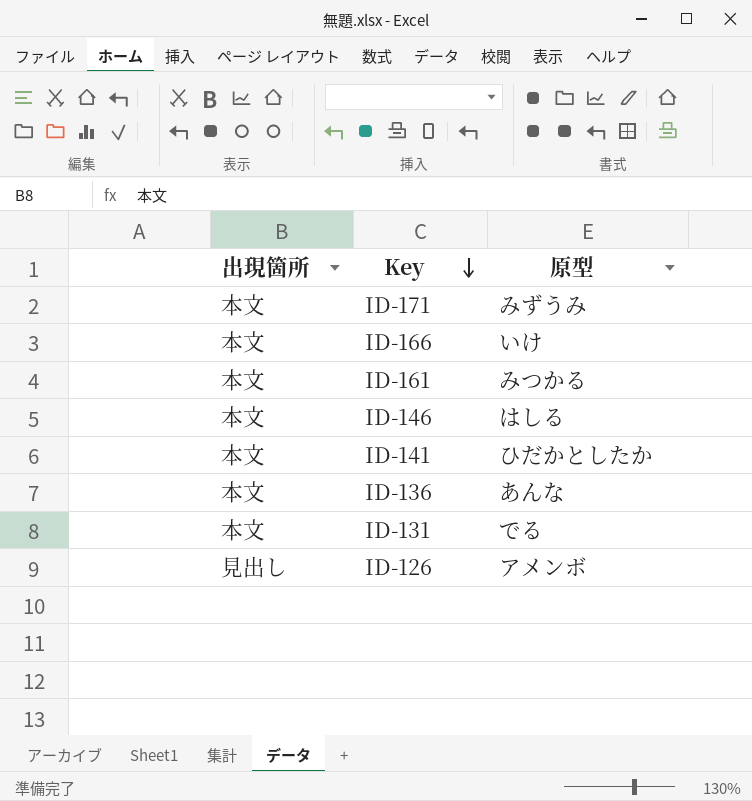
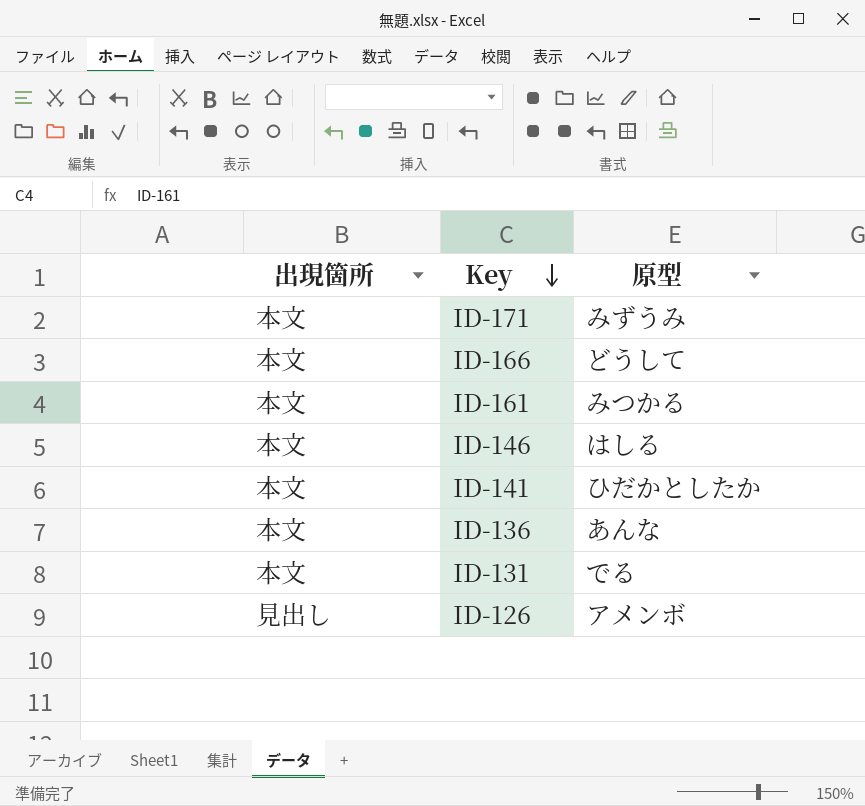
ID-166 | 原型: いけ -> どうして

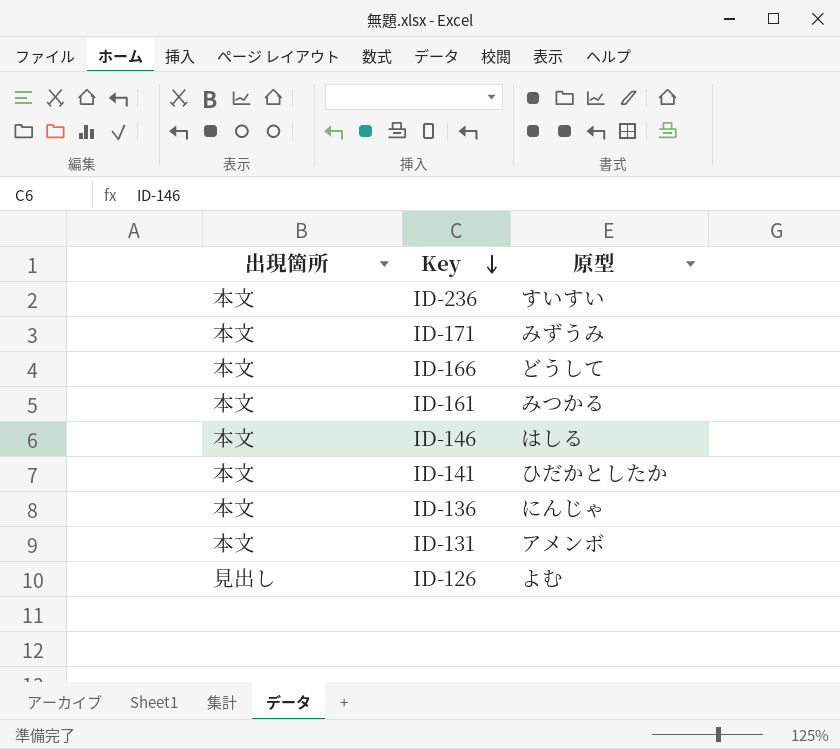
row ID-236: none -> 本文 | すいすい
ID-136 | 原型: あんな -> にんじゃ
ID-131 | 原型: でる -> アメンボ
ID-126 | 原型: アメンボ -> よむ

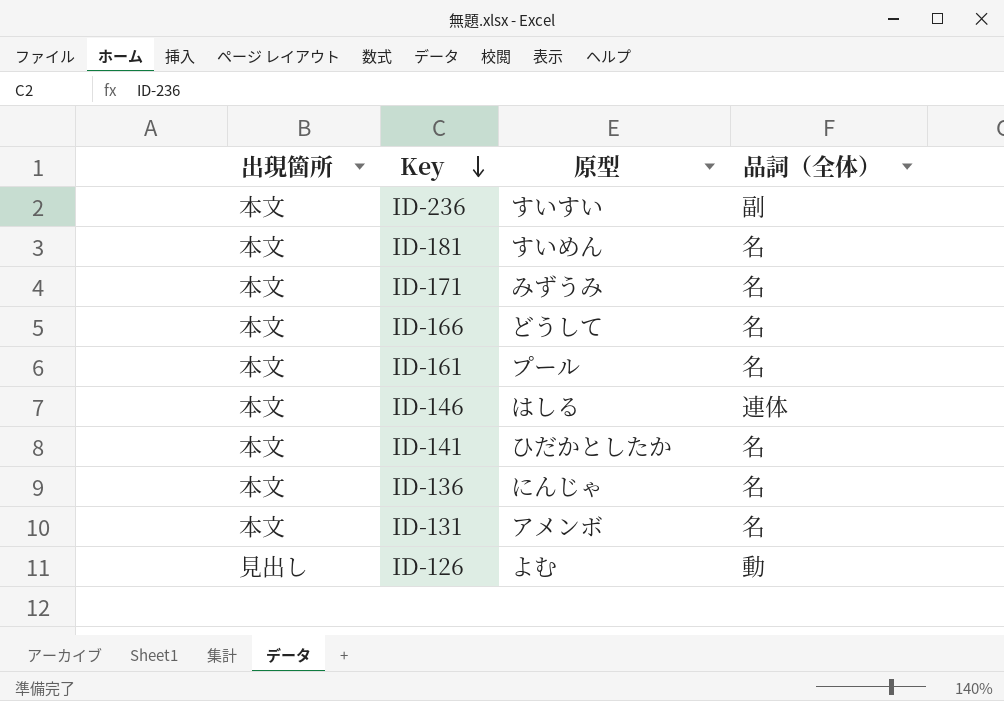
column 品詞（全体） | position: none -> 4
row ID-181: none -> 本文 | すいめん | 名
ID-161 | 原型: みつかる -> プール

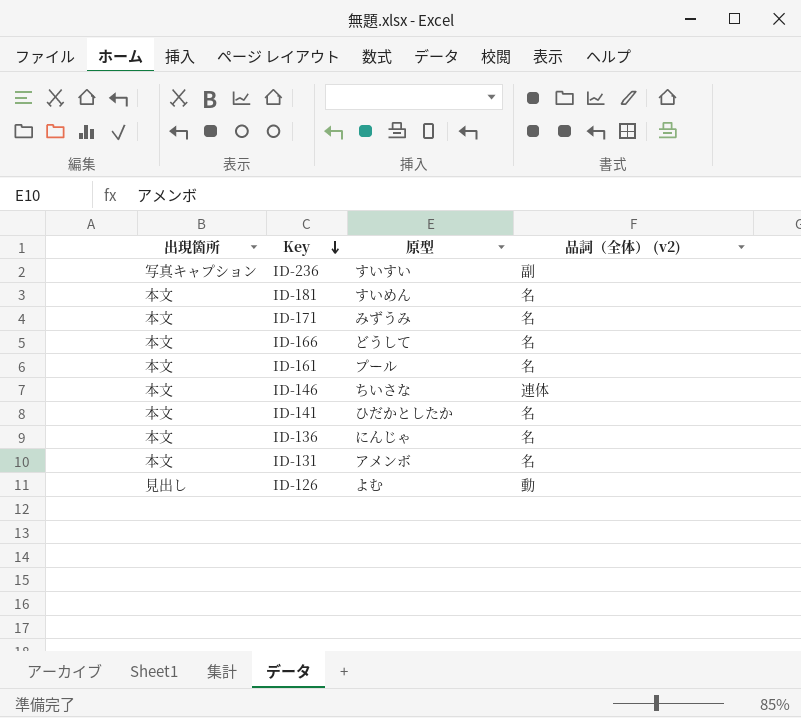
column name: 品詞（全体） -> 品詞（全体） (v2)
ID-236 | 出現箇所: 本文 -> 写真キャプション
ID-146 | 原型: はしる -> ちいさな

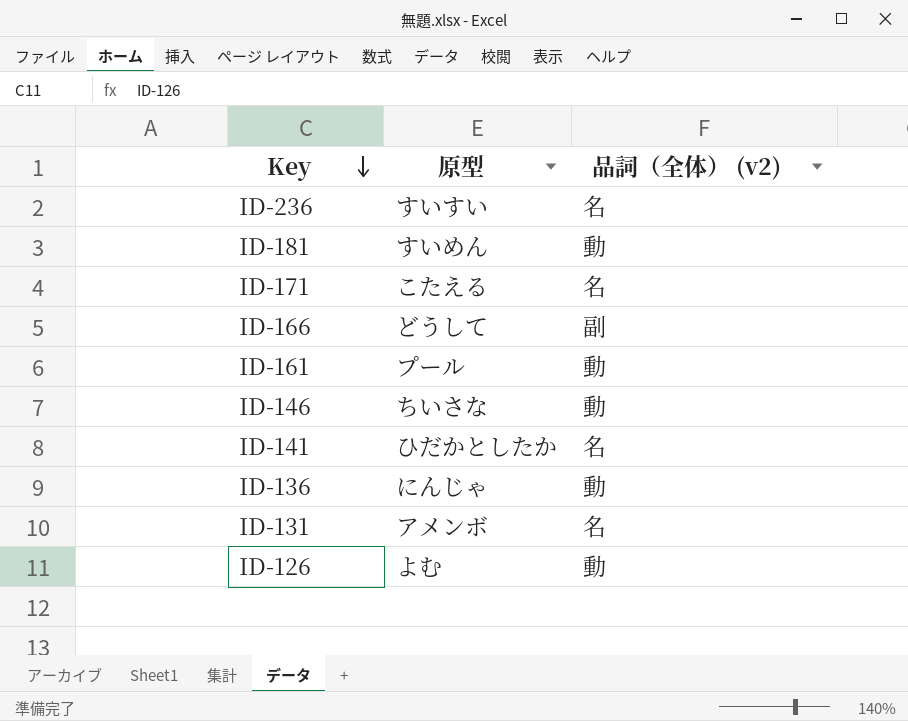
column 出現箇所 | position: 1 -> none
ID-236 | 品詞（全体） (v2): 副 -> 名
ID-181 | 品詞（全体） (v2): 名 -> 動
ID-171 | 原型: みずうみ -> こたえる
ID-166 | 品詞（全体） (v2): 名 -> 副
ID-161 | 品詞（全体） (v2): 名 -> 動
ID-146 | 品詞（全体） (v2): 連体 -> 動
ID-136 | 品詞（全体） (v2): 名 -> 動

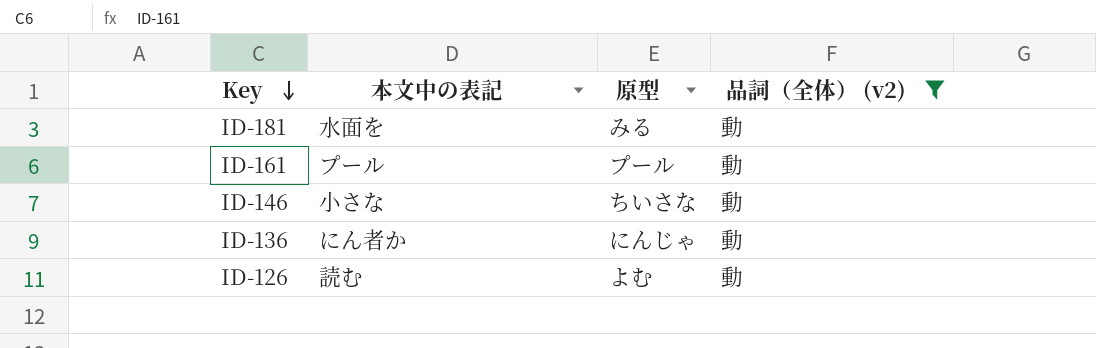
filter: none -> 品詞（全体） (v2) = 動
column 本文中の表記 | position: none -> 2
ID-181 | 原型: すいめん -> みる

